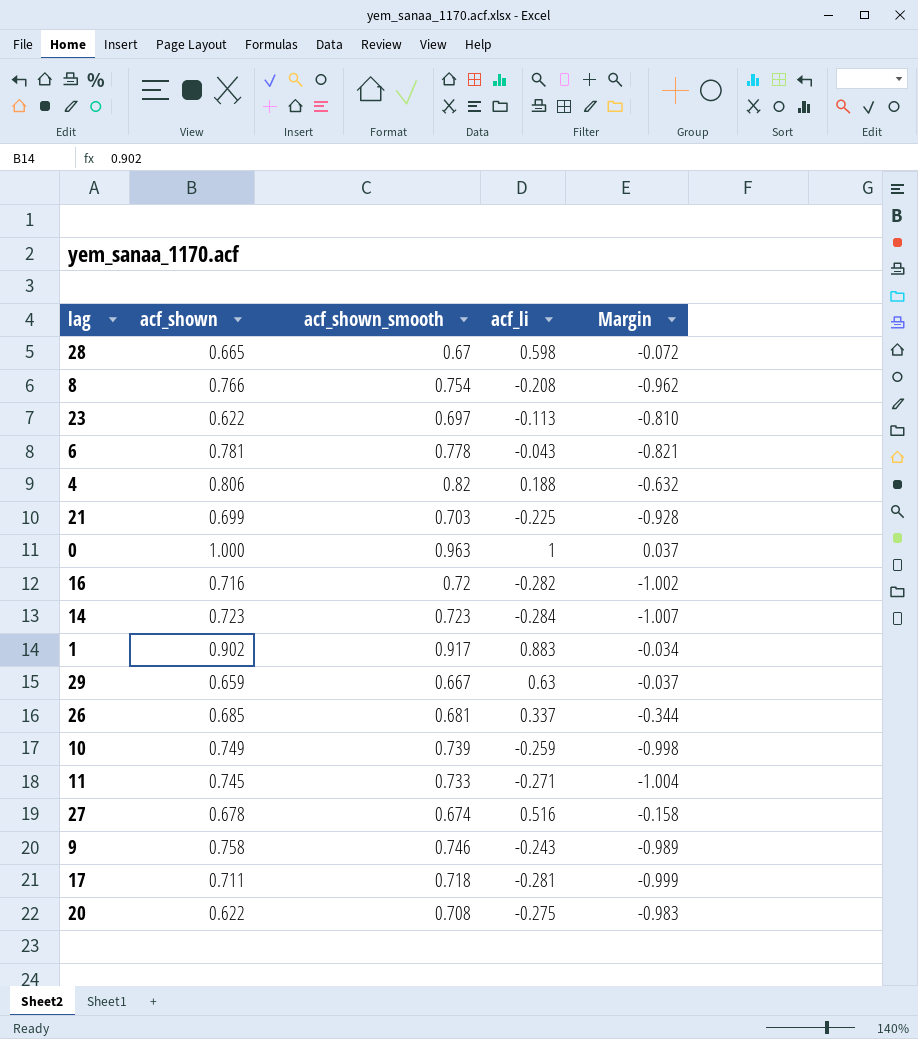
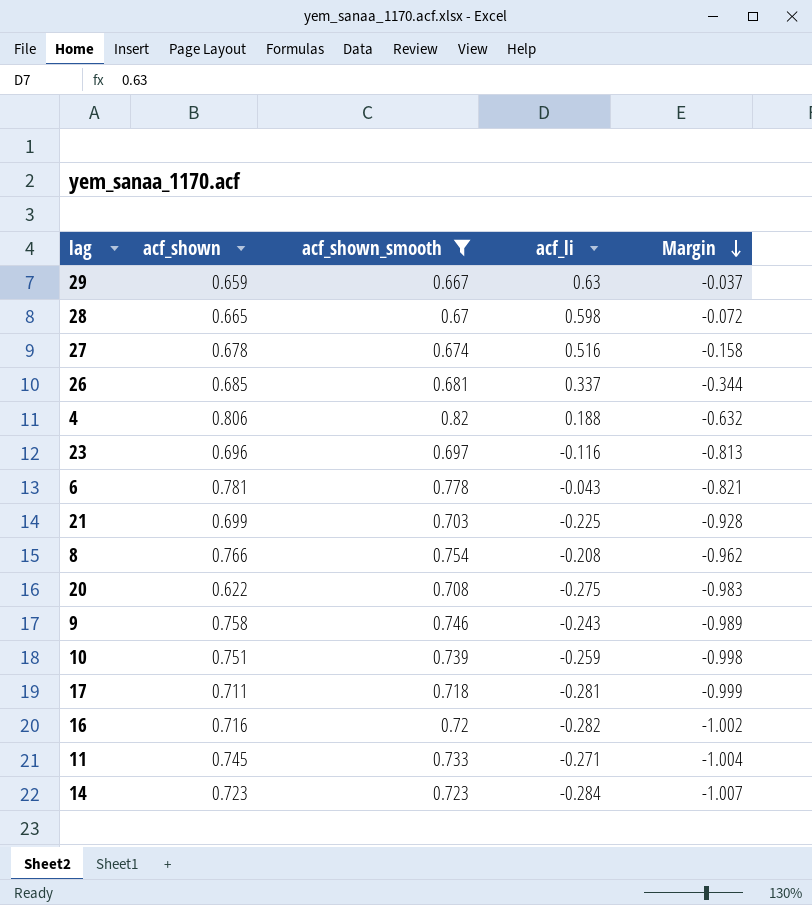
filter: none -> acf_shown_smooth <= 0.82
row order: none -> Margin descending
23 | acf_shown: 0.622 -> 0.696
23 | acf_li: -0.113 -> -0.116
23 | Margin: -0.810 -> -0.813
10 | acf_shown: 0.749 -> 0.751

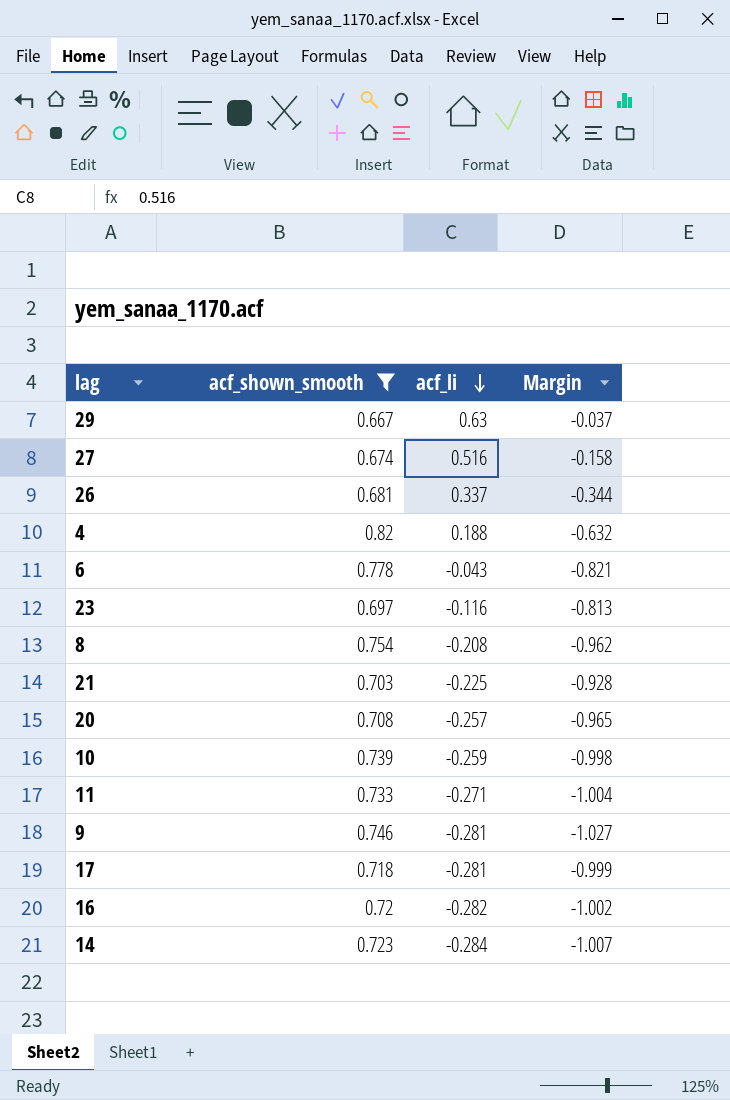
row order: Margin descending -> acf_li descending
column acf_shown | position: 2 -> none
row 28: 0.665 | 0.67 | 0.598 | -0.072 -> none
20 | acf_li: -0.275 -> -0.257
20 | Margin: -0.983 -> -0.965
9 | acf_li: -0.243 -> -0.281
9 | Margin: -0.989 -> -1.027

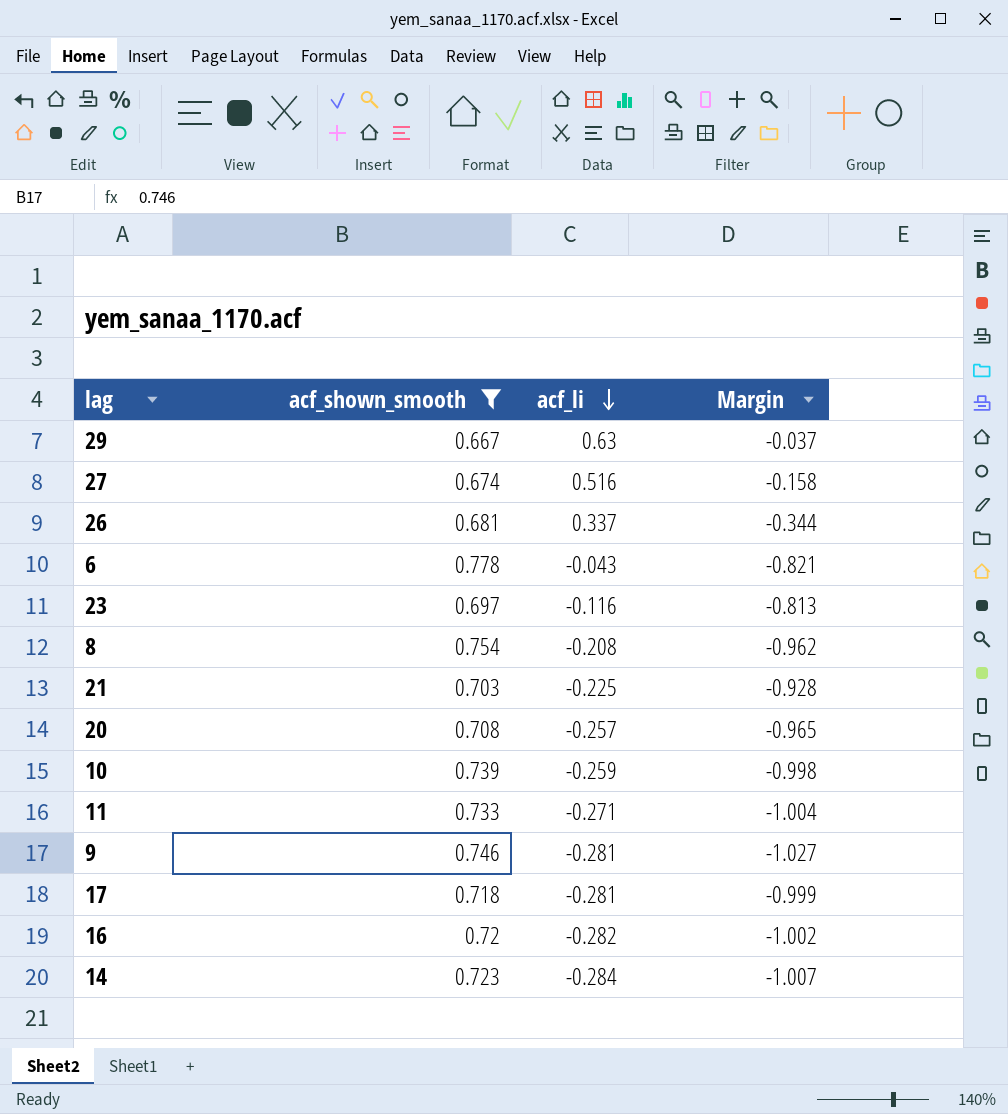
row 4: 0.82 | 0.188 | -0.632 -> none

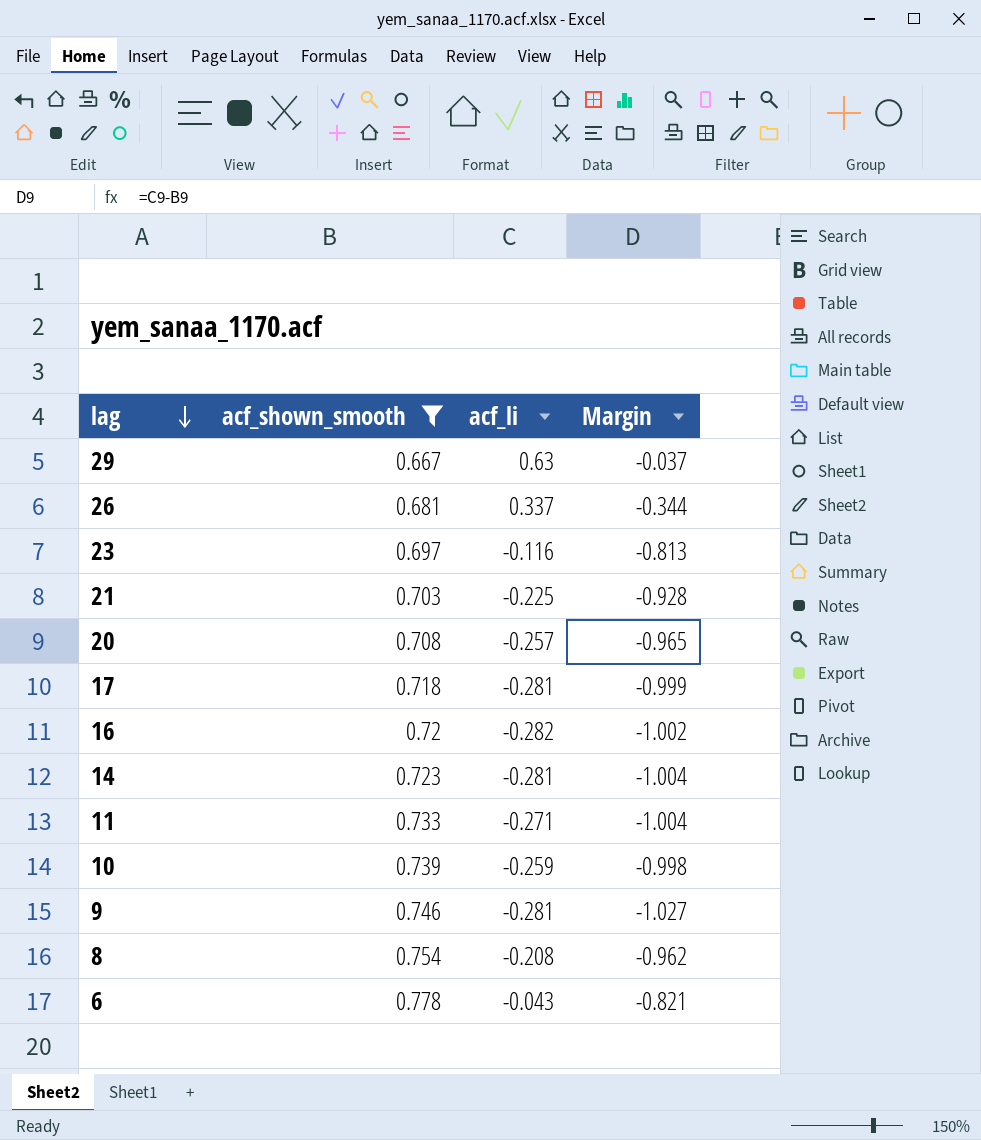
row order: acf_li descending -> lag descending
row 27: 0.674 | 0.516 | -0.158 -> none
14 | acf_li: -0.284 -> -0.281
14 | Margin: -1.007 -> -1.004

